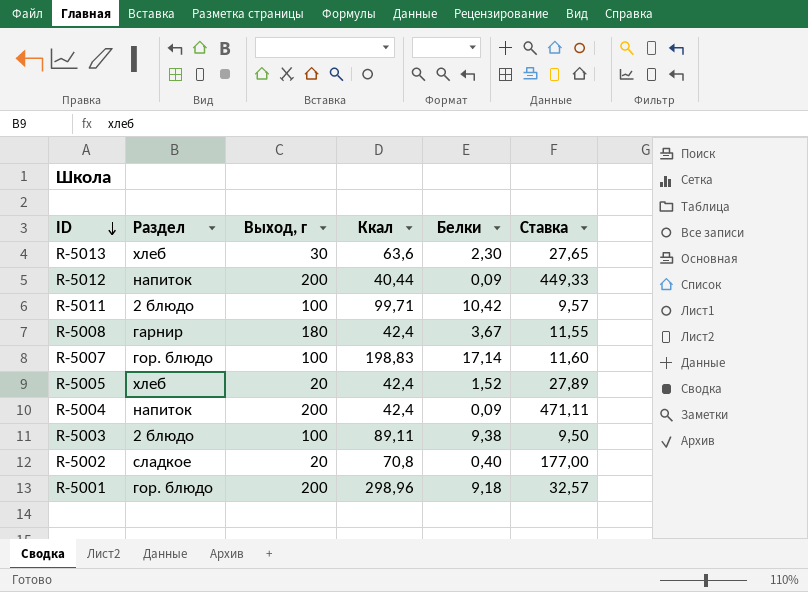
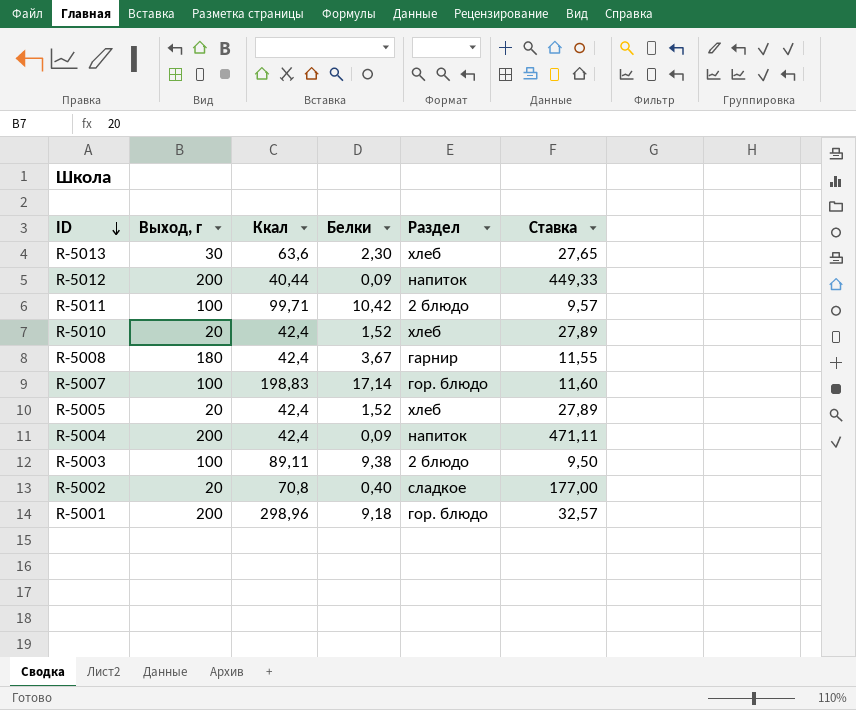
column Раздел | position: 2 -> 5
row R-5010: none -> 20 | 42,4 | 1,52 | хлеб | 27,89

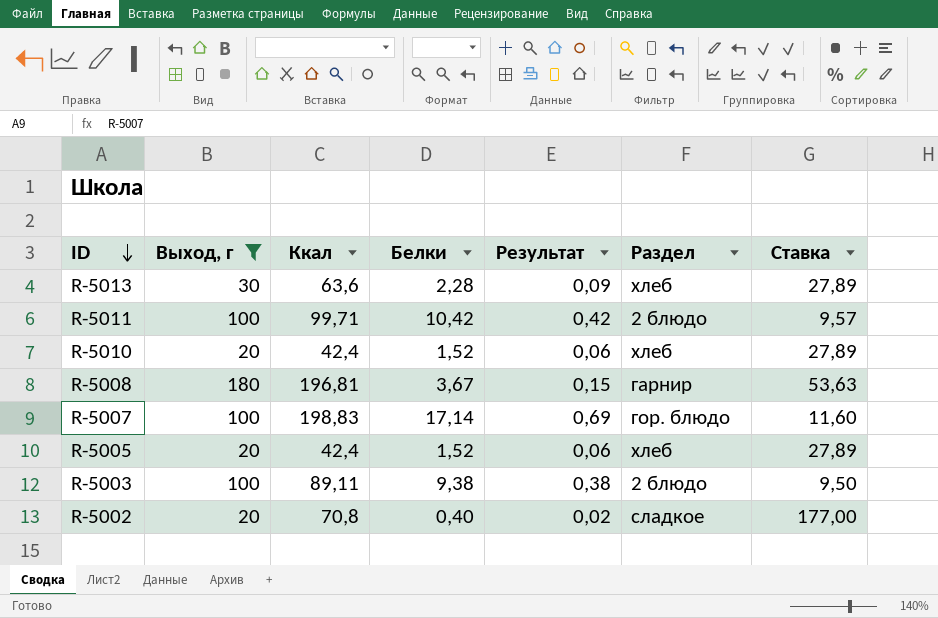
filter: none -> Выход, г != 200
column Результат | formula: none -> [Белки] * 0,04
R-5013 | Белки: 2,30 -> 2,28
R-5013 | Ставка: 27,65 -> 27,89
R-5008 | Ккал: 42,4 -> 196,81
R-5008 | Ставка: 11,55 -> 53,63

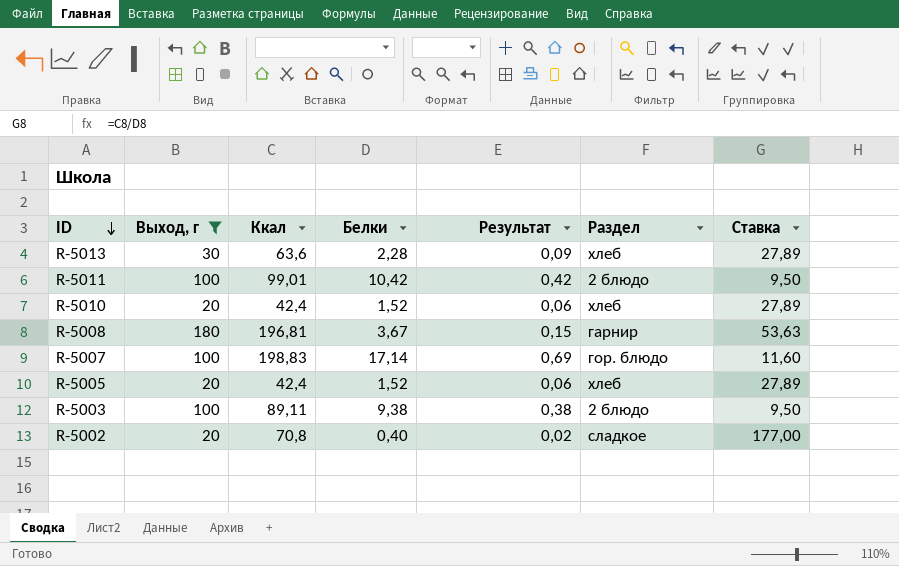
R-5011 | Ккал: 99,71 -> 99,01
R-5011 | Ставка: 9,57 -> 9,50

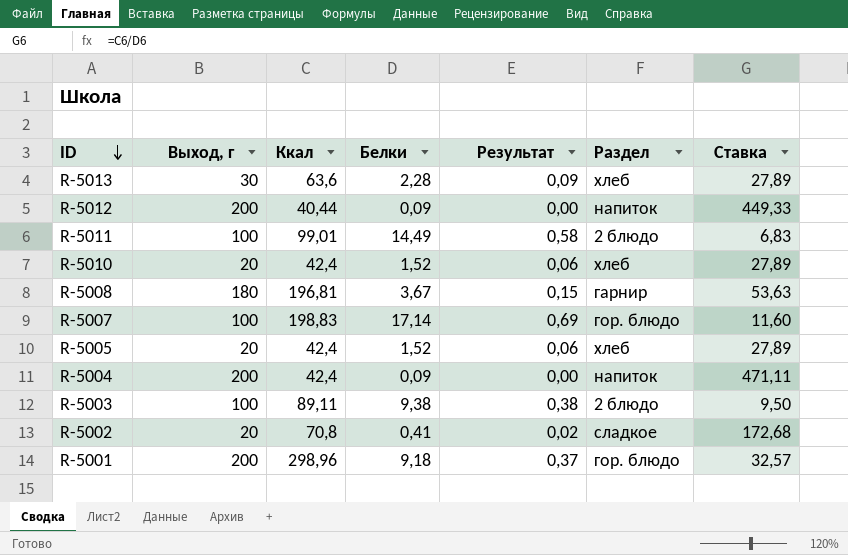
filter: Выход, г != 200 -> none
R-5011 | Белки: 10,42 -> 14,49
R-5011 | Результат: 0,42 -> 0,58
R-5011 | Ставка: 9,50 -> 6,83
R-5002 | Белки: 0,40 -> 0,41
R-5002 | Ставка: 177,00 -> 172,68

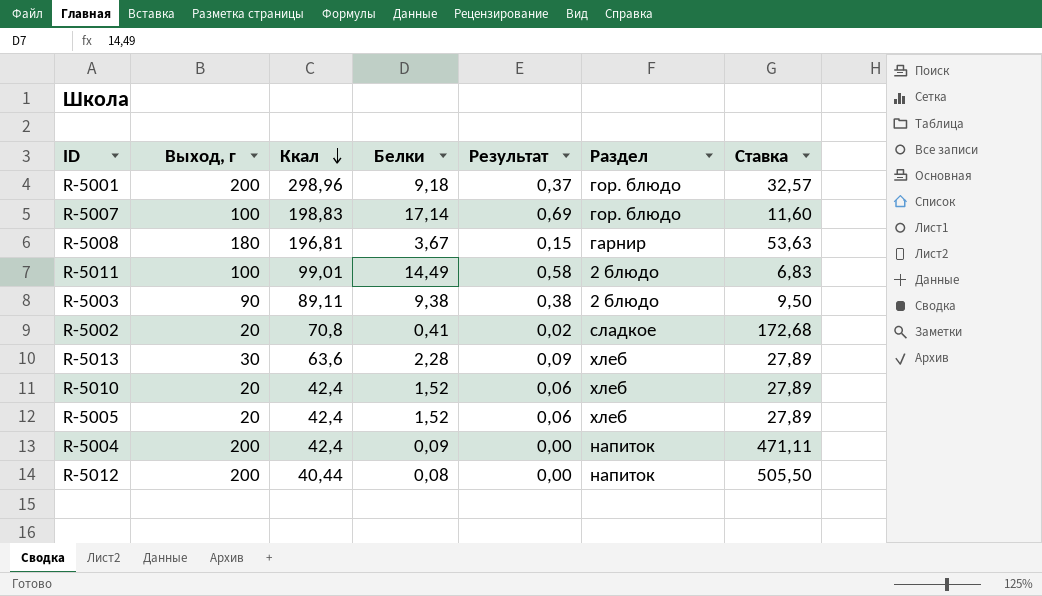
row order: ID descending -> Ккал descending
R-5003 | Выход, г: 100 -> 90
R-5012 | Белки: 0,09 -> 0,08
R-5012 | Ставка: 449,33 -> 505,50

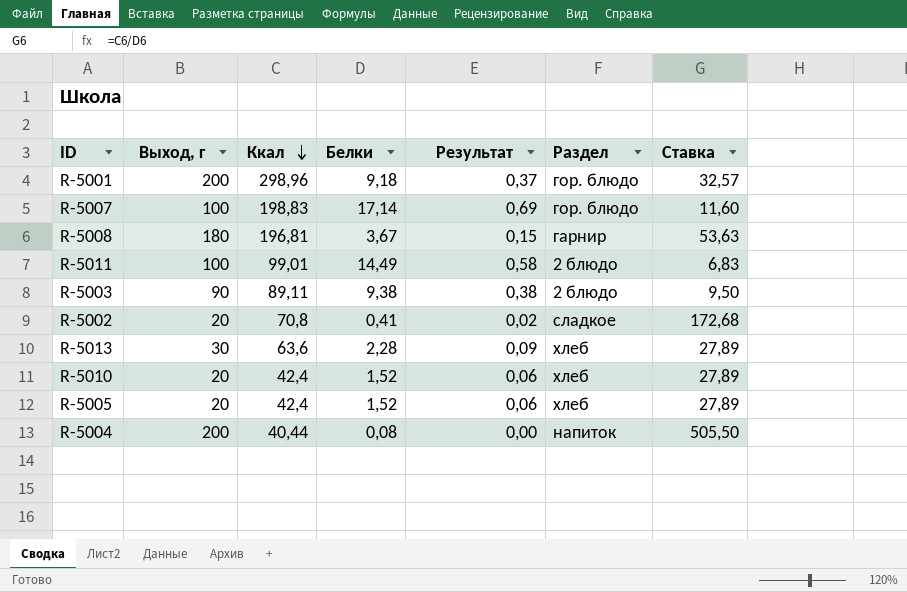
row R-5012: 200 | 40,44 | 0,08 | 0,00 | напиток | 505,50 -> none
R-5004 | Ккал: 42,4 -> 40,44
R-5004 | Белки: 0,09 -> 0,08
R-5004 | Ставка: 471,11 -> 505,50

